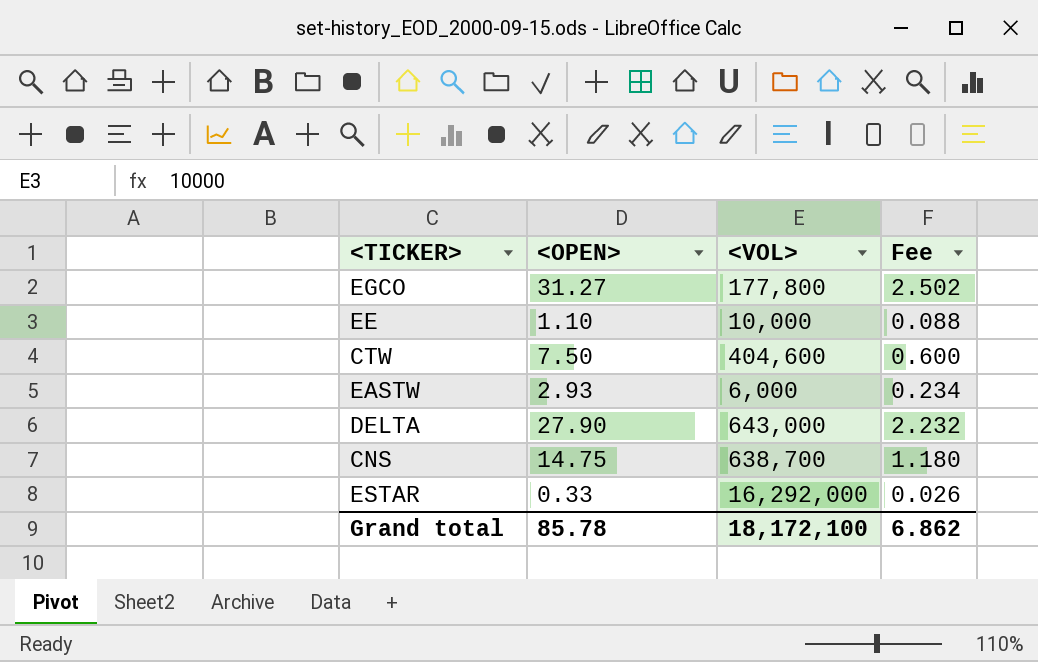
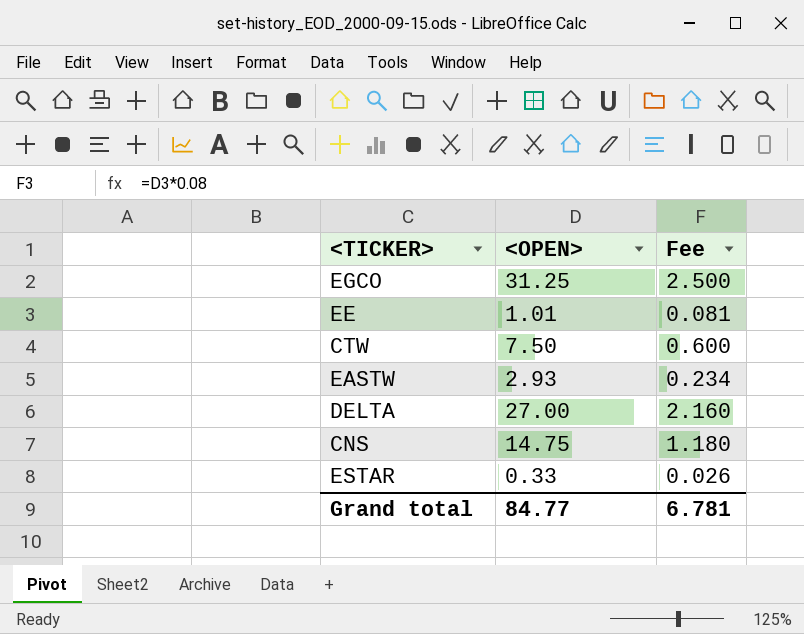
column <VOL> | position: 3 -> none
EGCO | <OPEN>: 31.27 -> 31.25
EGCO | Fee: 2.502 -> 2.500
EE | <OPEN>: 1.10 -> 1.01
EE | Fee: 0.088 -> 0.081
DELTA | <OPEN>: 27.90 -> 27.00
DELTA | Fee: 2.232 -> 2.160
Grand total | <OPEN>: 85.78 -> 84.77
Grand total | Fee: 6.862 -> 6.781

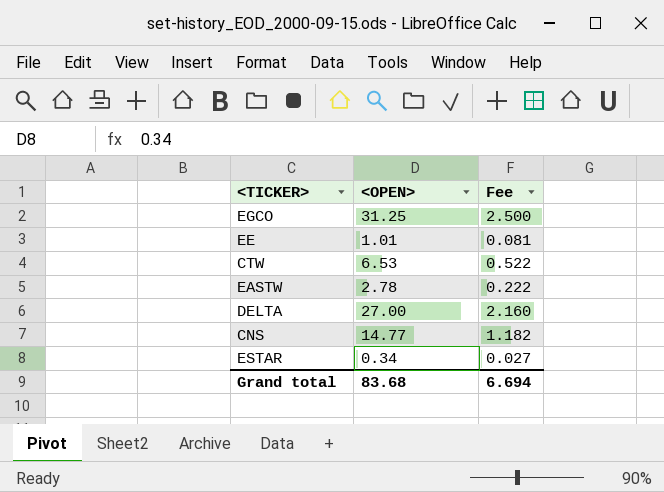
CTW | <OPEN>: 7.50 -> 6.53
CTW | Fee: 0.600 -> 0.522
EASTW | <OPEN>: 2.93 -> 2.78
EASTW | Fee: 0.234 -> 0.222
CNS | <OPEN>: 14.75 -> 14.77
CNS | Fee: 1.180 -> 1.182
ESTAR | <OPEN>: 0.33 -> 0.34
ESTAR | Fee: 0.026 -> 0.027
Grand total | <OPEN>: 84.77 -> 83.68
Grand total | Fee: 6.781 -> 6.694

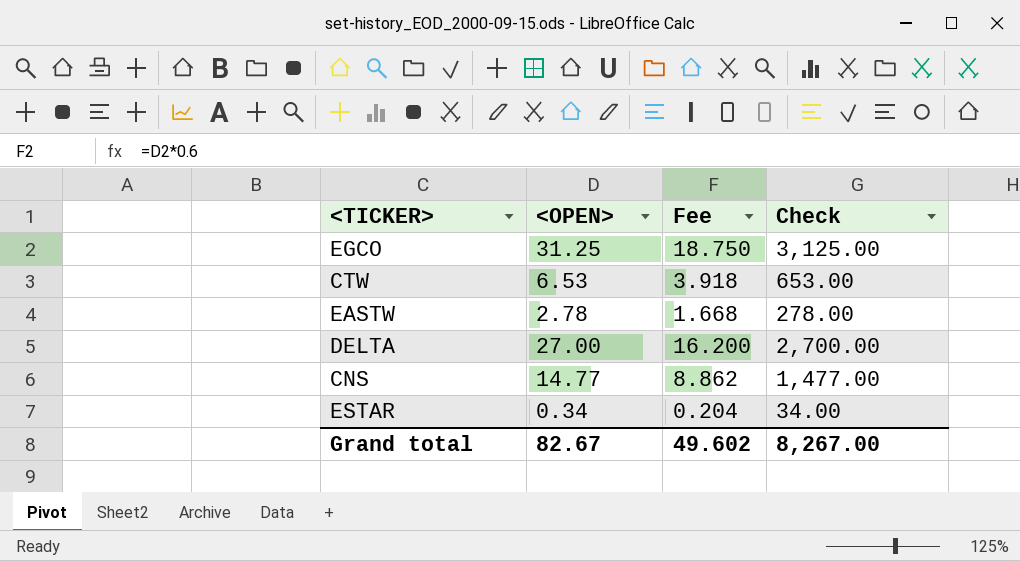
column Fee | formula: [<OPEN>] * 0.08 -> [<OPEN>] * 0.6
column Check | formula: none -> [<OPEN>] * 100
row EE: 1.01 | 0.081 -> none
Grand total | <OPEN>: 83.68 -> 82.67
Grand total | Fee: 6.694 -> 49.602

